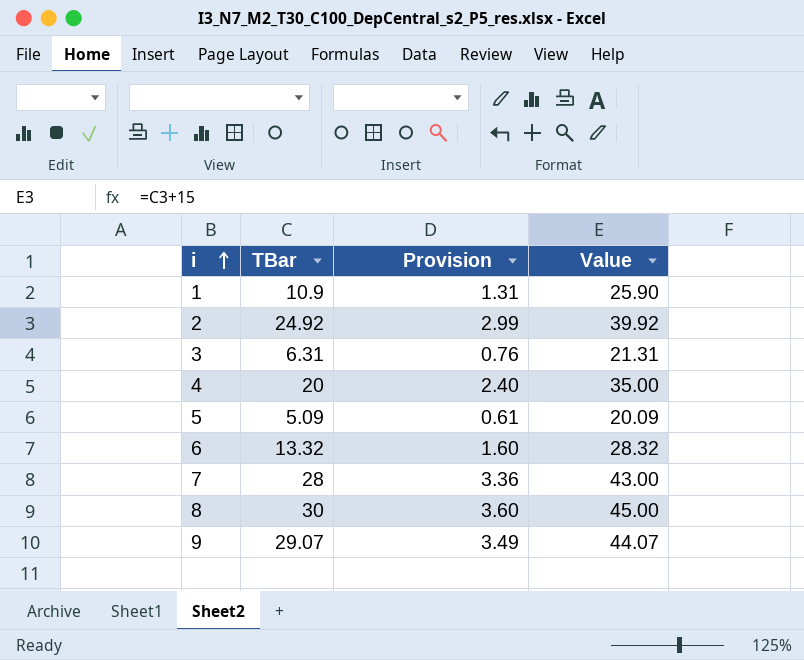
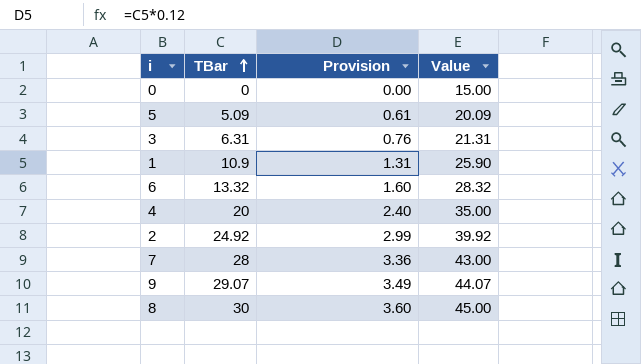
row order: i ascending -> TBar ascending
row 0: none -> 0 | 0.00 | 15.00

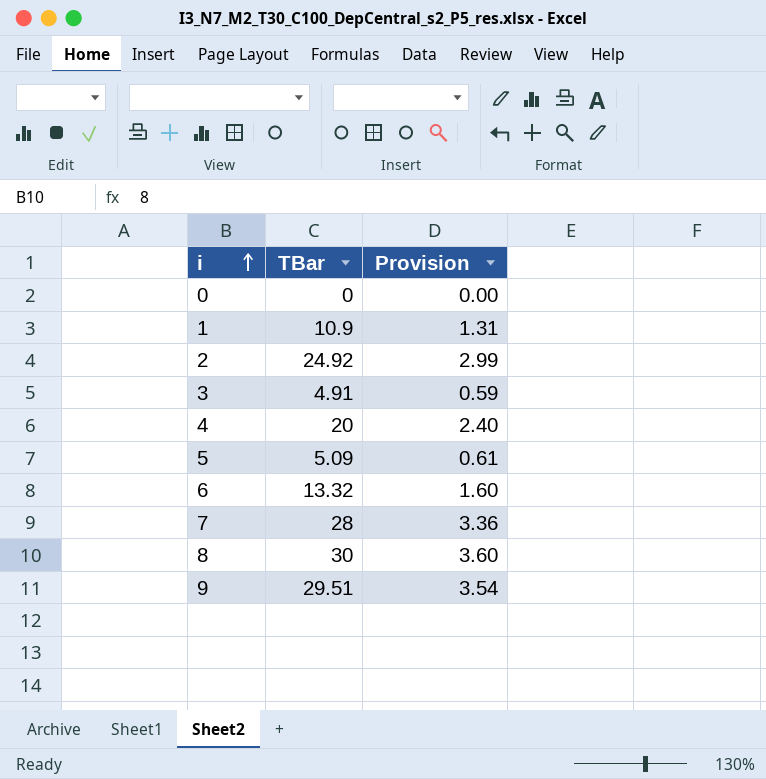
row order: TBar ascending -> i ascending
column Value | formula: [TBar] + 15 -> none
3 | TBar: 6.31 -> 4.91
3 | Provision: 0.76 -> 0.59
9 | TBar: 29.07 -> 29.51
9 | Provision: 3.49 -> 3.54

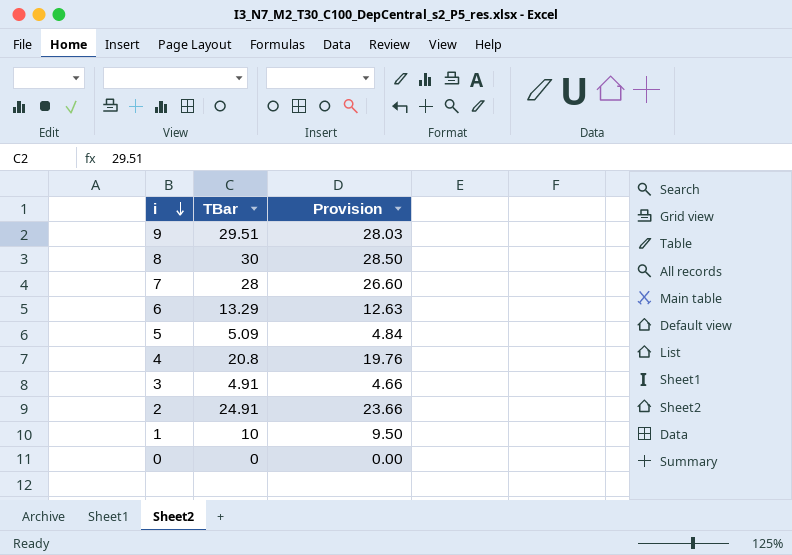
row order: i ascending -> i descending
column Provision | formula: [TBar] * 0.12 -> [TBar] * 0.95
6 | TBar: 13.32 -> 13.29
4 | TBar: 20 -> 20.8
2 | TBar: 24.92 -> 24.91
1 | TBar: 10.9 -> 10

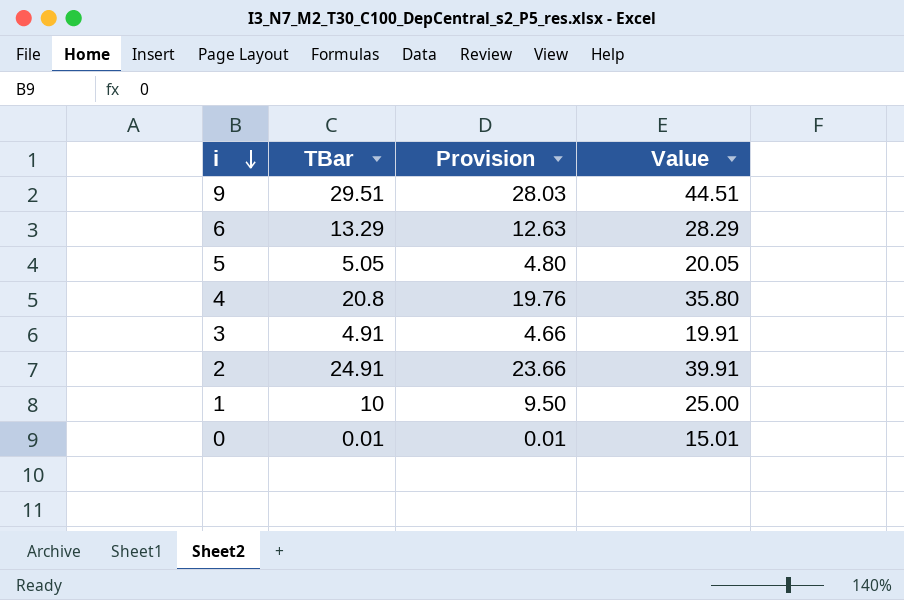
column Value | formula: none -> [TBar] + 15
row 8: 30 | 28.50 -> none
row 7: 28 | 26.60 -> none
5 | TBar: 5.09 -> 5.05
5 | Provision: 4.84 -> 4.80
0 | TBar: 0 -> 0.01
0 | Provision: 0.00 -> 0.01

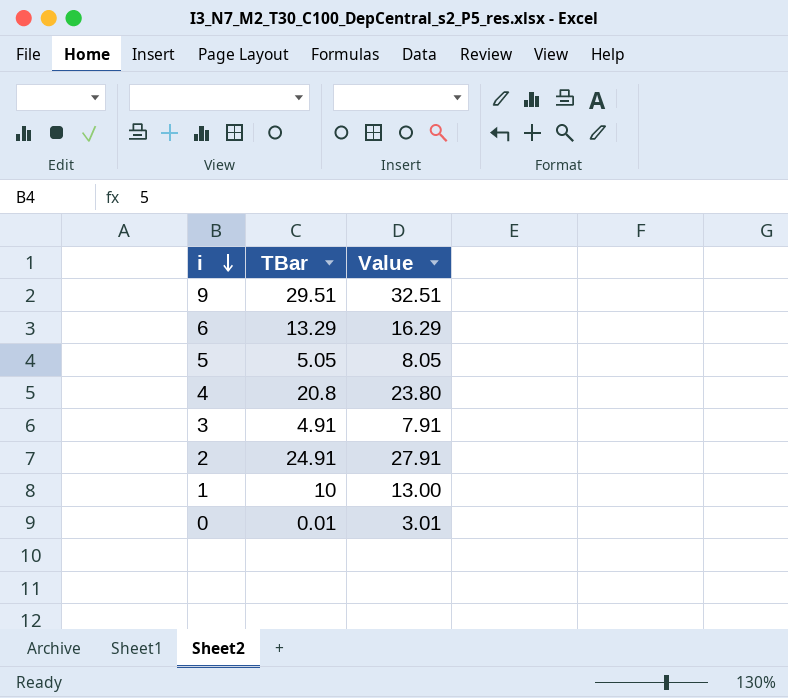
column Provision | formula: [TBar] * 0.95 -> none
column Value | formula: [TBar] + 15 -> [TBar] + 3

